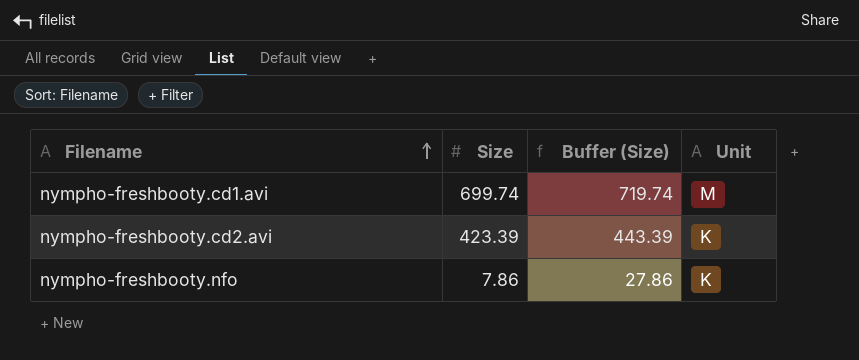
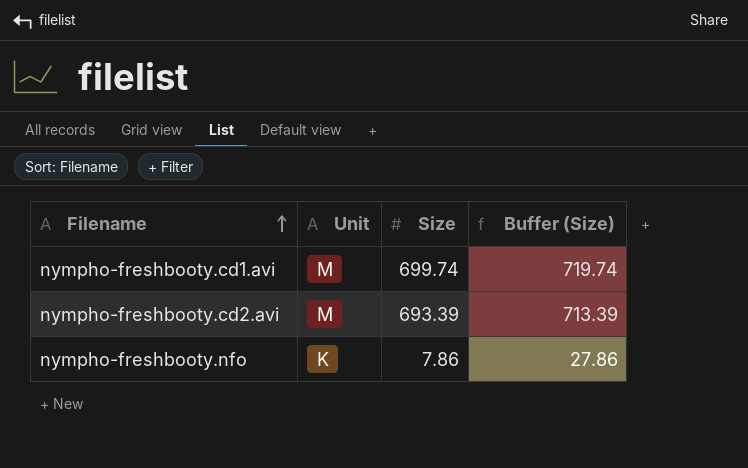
column Unit | position: 4 -> 2
nympho-freshbooty.cd2.avi | Unit: K -> M
nympho-freshbooty.cd2.avi | Size: 423.39 -> 693.39
nympho-freshbooty.cd2.avi | Buffer (Size): 443.39 -> 713.39

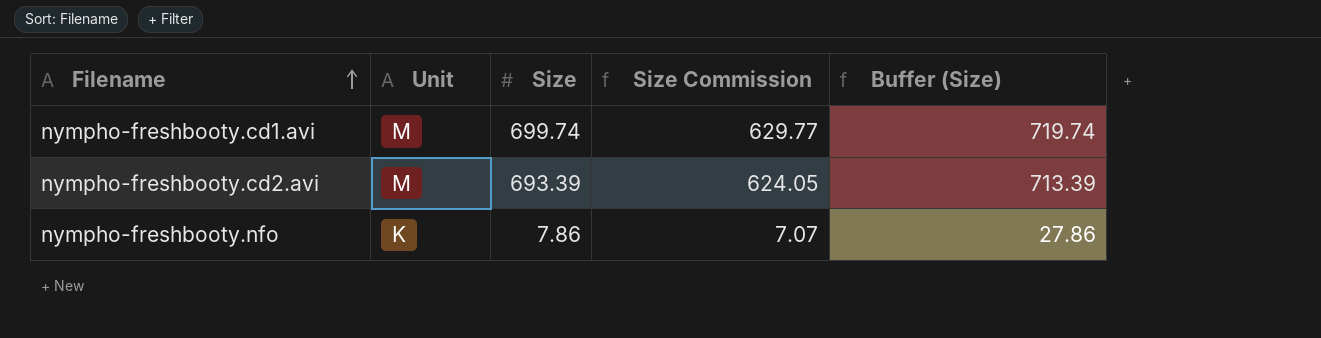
column Size Commission | formula: none -> [Size] * 0.9

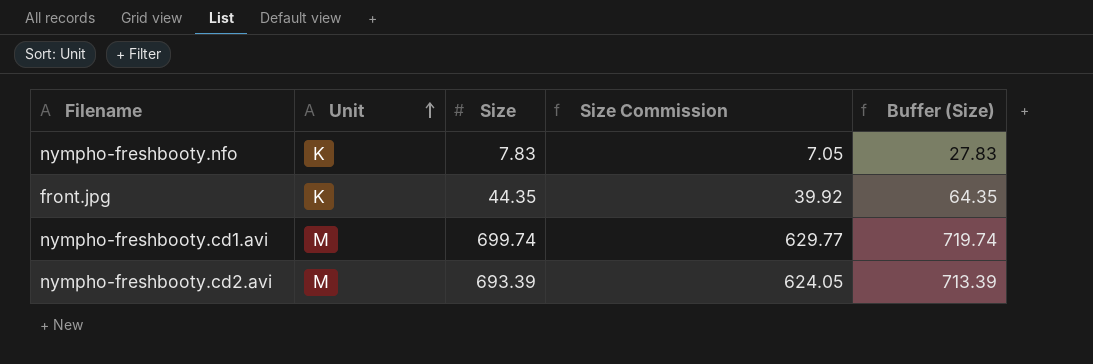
row order: Filename ascending -> Unit ascending
nympho-freshbooty.nfo | Size: 7.86 -> 7.83
nympho-freshbooty.nfo | Size Commission: 7.07 -> 7.05
nympho-freshbooty.nfo | Buffer (Size): 27.86 -> 27.83
row front.jpg: none -> K | 44.35 | 39.92 | 64.35

